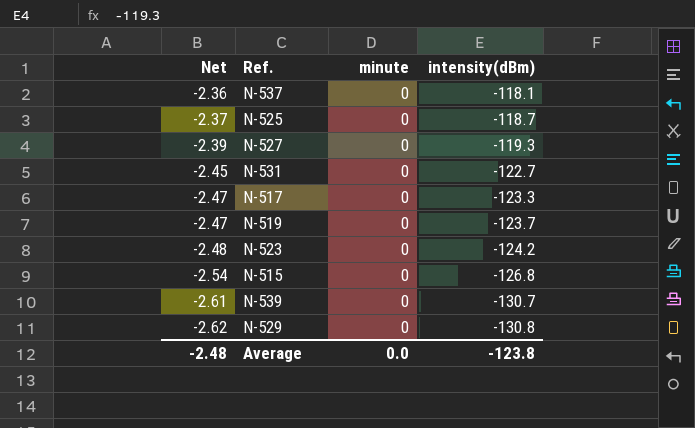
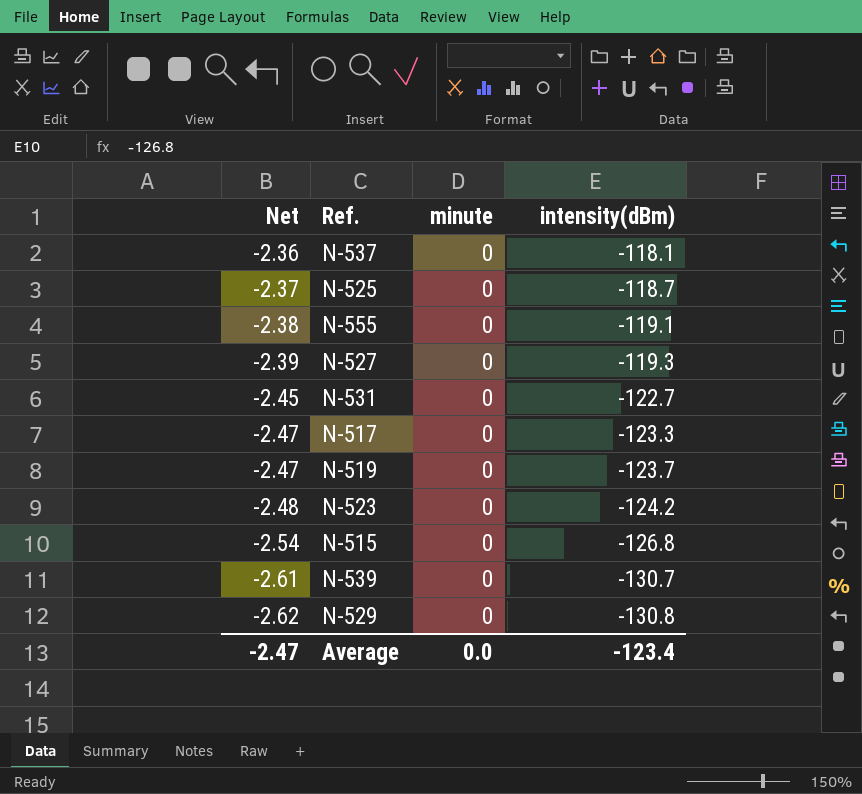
row N-555: none -> -2.38 | 0 | -119.1
Average | Net: -2.48 -> -2.47
Average | intensity(dBm): -123.8 -> -123.4

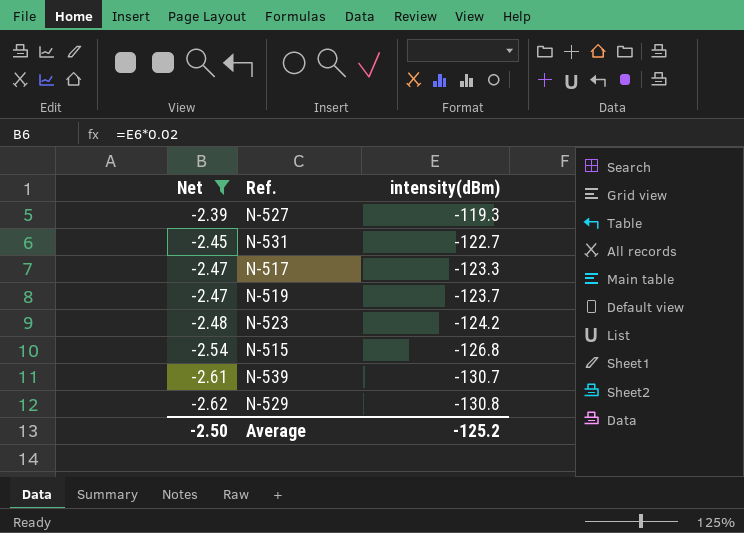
filter: none -> Net <= -2.39
column minute | position: 3 -> none
Average | Net: -2.47 -> -2.50
Average | intensity(dBm): -123.4 -> -125.2

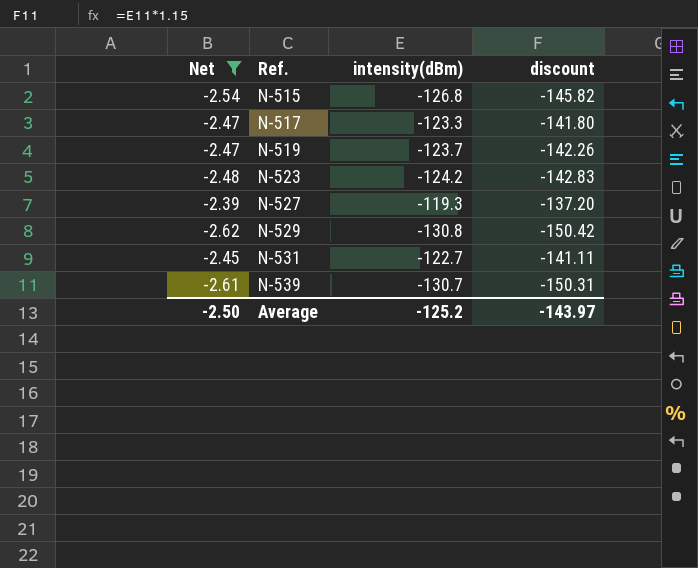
row order: Net descending -> Ref. ascending
column discount | formula: none -> [intensity(dBm)] * 1.15

